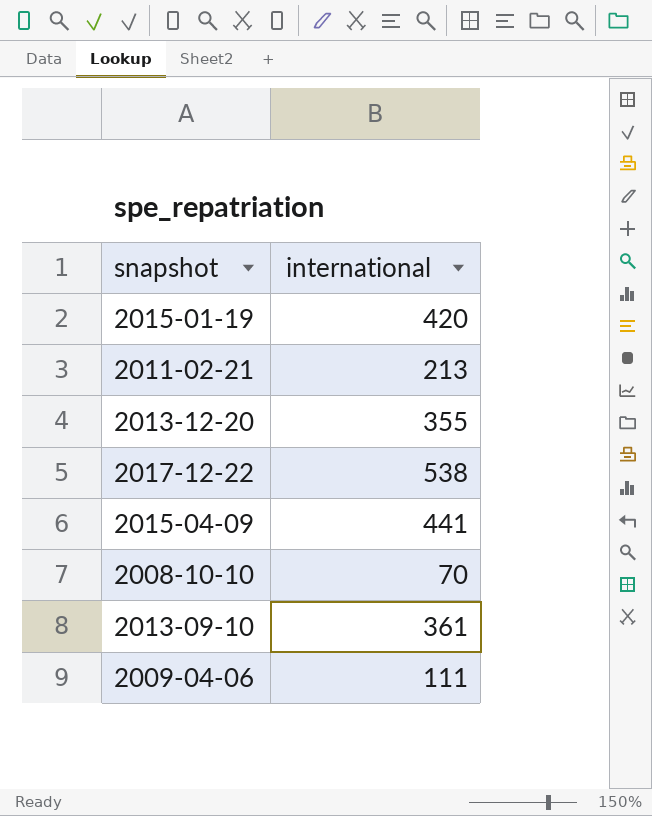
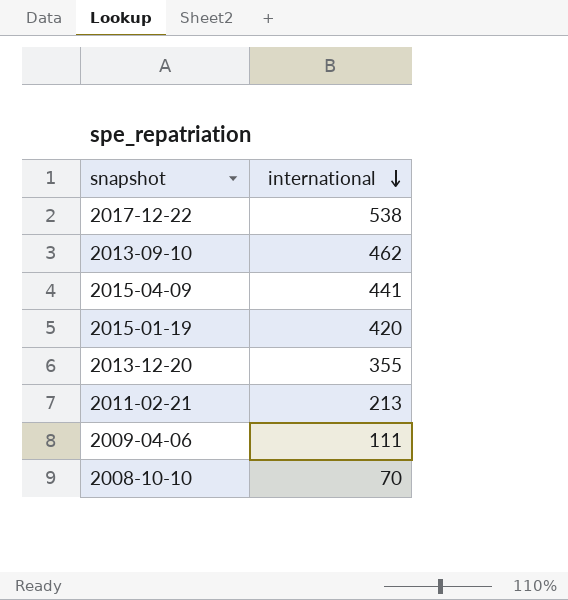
row order: none -> international descending
2013-09-10 | international: 361 -> 462

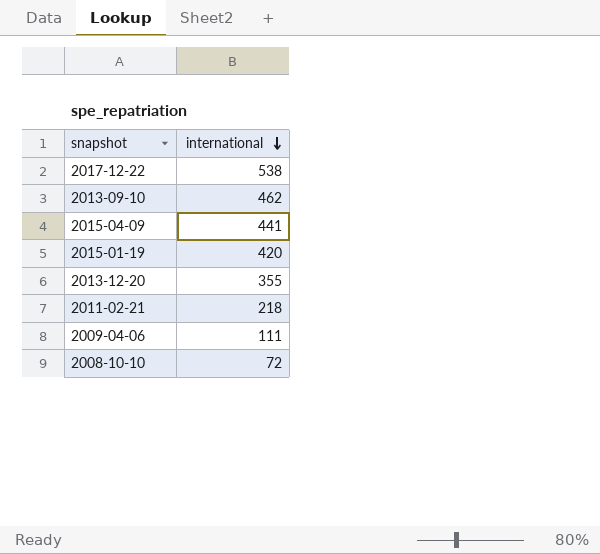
2011-02-21 | international: 213 -> 218
2008-10-10 | international: 70 -> 72

